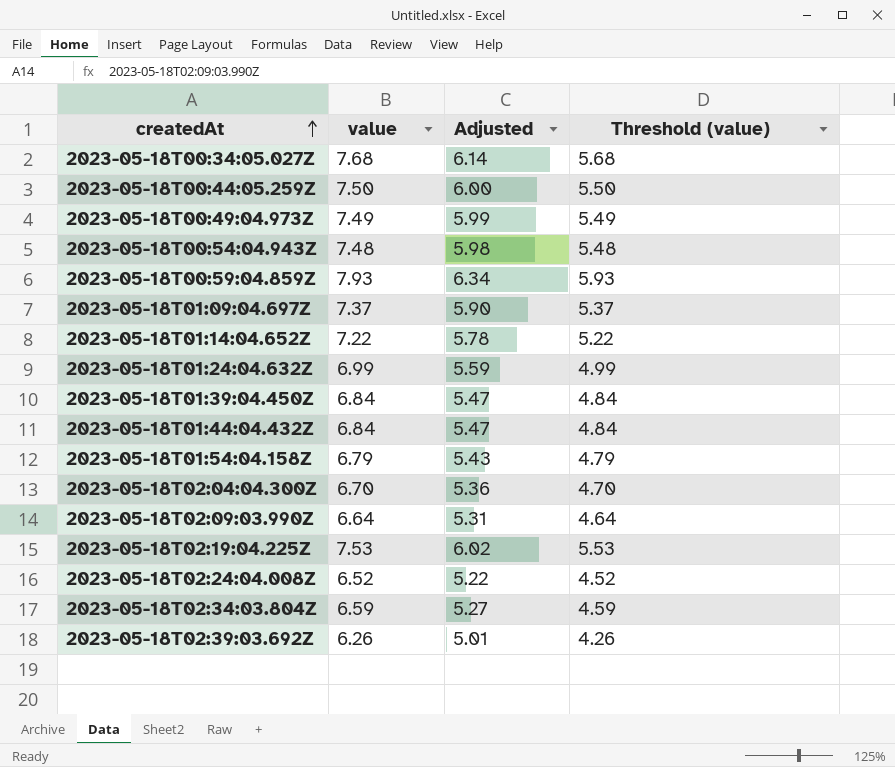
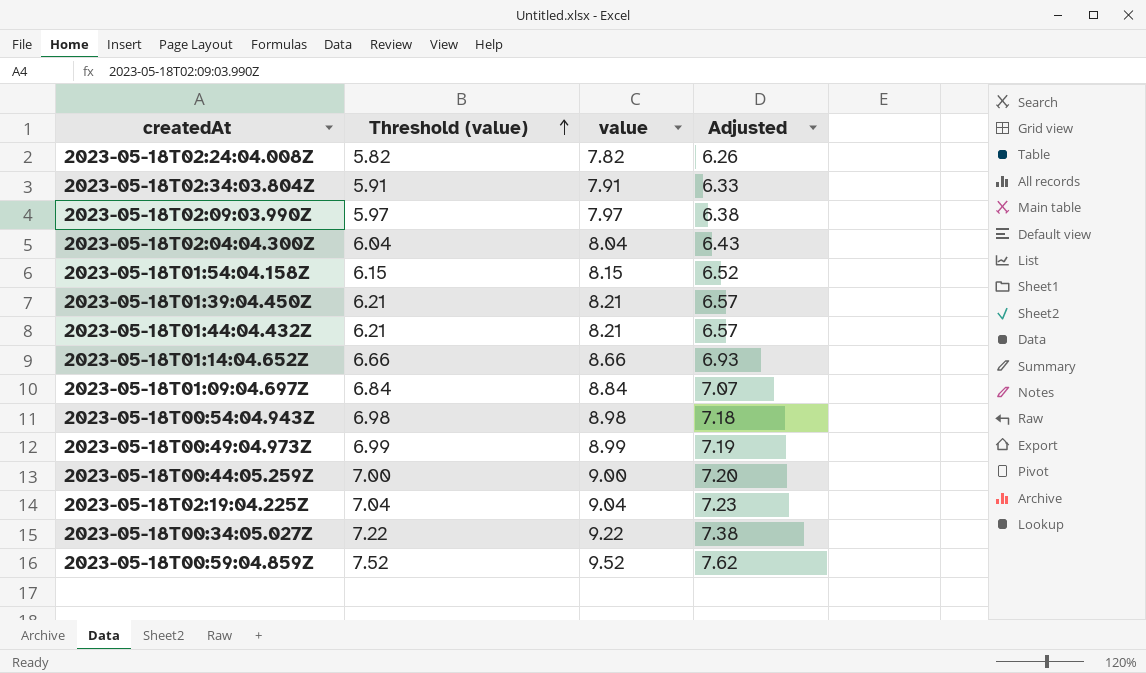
row order: createdAt ascending -> Threshold (value) ascending
column Threshold (value) | position: 4 -> 2
row 2023-05-18T01:24:04.632Z: 6.99 | 5.59 | 4.99 -> none
row 2023-05-18T02:39:03.692Z: 6.26 | 5.01 | 4.26 -> none
2023-05-18T02:24:04.008Z | Threshold (value): 4.52 -> 5.82
2023-05-18T02:24:04.008Z | value: 6.52 -> 7.82
2023-05-18T02:24:04.008Z | Adjusted: 5.22 -> 6.26
2023-05-18T02:34:03.804Z | Threshold (value): 4.59 -> 5.91
2023-05-18T02:34:03.804Z | value: 6.59 -> 7.91
2023-05-18T02:34:03.804Z | Adjusted: 5.27 -> 6.33
2023-05-18T02:09:03.990Z | Threshold (value): 4.64 -> 5.97
2023-05-18T02:09:03.990Z | value: 6.64 -> 7.97
2023-05-18T02:09:03.990Z | Adjusted: 5.31 -> 6.38
2023-05-18T02:04:04.300Z | Threshold (value): 4.70 -> 6.04
2023-05-18T02:04:04.300Z | value: 6.70 -> 8.04
2023-05-18T02:04:04.300Z | Adjusted: 5.36 -> 6.43
2023-05-18T01:54:04.158Z | Threshold (value): 4.79 -> 6.15
2023-05-18T01:54:04.158Z | value: 6.79 -> 8.15
2023-05-18T01:54:04.158Z | Adjusted: 5.43 -> 6.52
2023-05-18T01:39:04.450Z | Threshold (value): 4.84 -> 6.21
2023-05-18T01:39:04.450Z | value: 6.84 -> 8.21
2023-05-18T01:39:04.450Z | Adjusted: 5.47 -> 6.57
2023-05-18T01:44:04.432Z | Threshold (value): 4.84 -> 6.21
2023-05-18T01:44:04.432Z | value: 6.84 -> 8.21
2023-05-18T01:44:04.432Z | Adjusted: 5.47 -> 6.57
2023-05-18T01:14:04.652Z | Threshold (value): 5.22 -> 6.66
2023-05-18T01:14:04.652Z | value: 7.22 -> 8.66
2023-05-18T01:14:04.652Z | Adjusted: 5.78 -> 6.93
2023-05-18T01:09:04.697Z | Threshold (value): 5.37 -> 6.84
2023-05-18T01:09:04.697Z | value: 7.37 -> 8.84
2023-05-18T01:09:04.697Z | Adjusted: 5.90 -> 7.07
2023-05-18T00:54:04.943Z | Threshold (value): 5.48 -> 6.98
2023-05-18T00:54:04.943Z | value: 7.48 -> 8.98
2023-05-18T00:54:04.943Z | Adjusted: 5.98 -> 7.18
2023-05-18T00:49:04.973Z | Threshold (value): 5.49 -> 6.99
2023-05-18T00:49:04.973Z | value: 7.49 -> 8.99
2023-05-18T00:49:04.973Z | Adjusted: 5.99 -> 7.19
2023-05-18T00:44:05.259Z | Threshold (value): 5.50 -> 7.00
2023-05-18T00:44:05.259Z | value: 7.50 -> 9.00
2023-05-18T00:44:05.259Z | Adjusted: 6.00 -> 7.20
2023-05-18T02:19:04.225Z | Threshold (value): 5.53 -> 7.04
2023-05-18T02:19:04.225Z | value: 7.53 -> 9.04
2023-05-18T02:19:04.225Z | Adjusted: 6.02 -> 7.23
2023-05-18T00:34:05.027Z | Threshold (value): 5.68 -> 7.22
2023-05-18T00:34:05.027Z | value: 7.68 -> 9.22
2023-05-18T00:34:05.027Z | Adjusted: 6.14 -> 7.38
2023-05-18T00:59:04.859Z | Threshold (value): 5.93 -> 7.52
2023-05-18T00:59:04.859Z | value: 7.93 -> 9.52
2023-05-18T00:59:04.859Z | Adjusted: 6.34 -> 7.62

